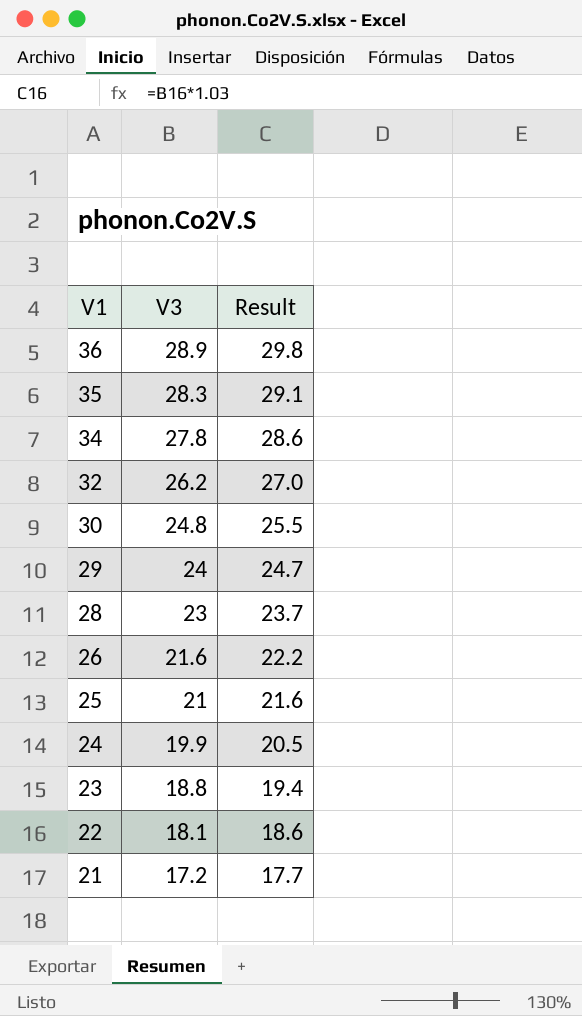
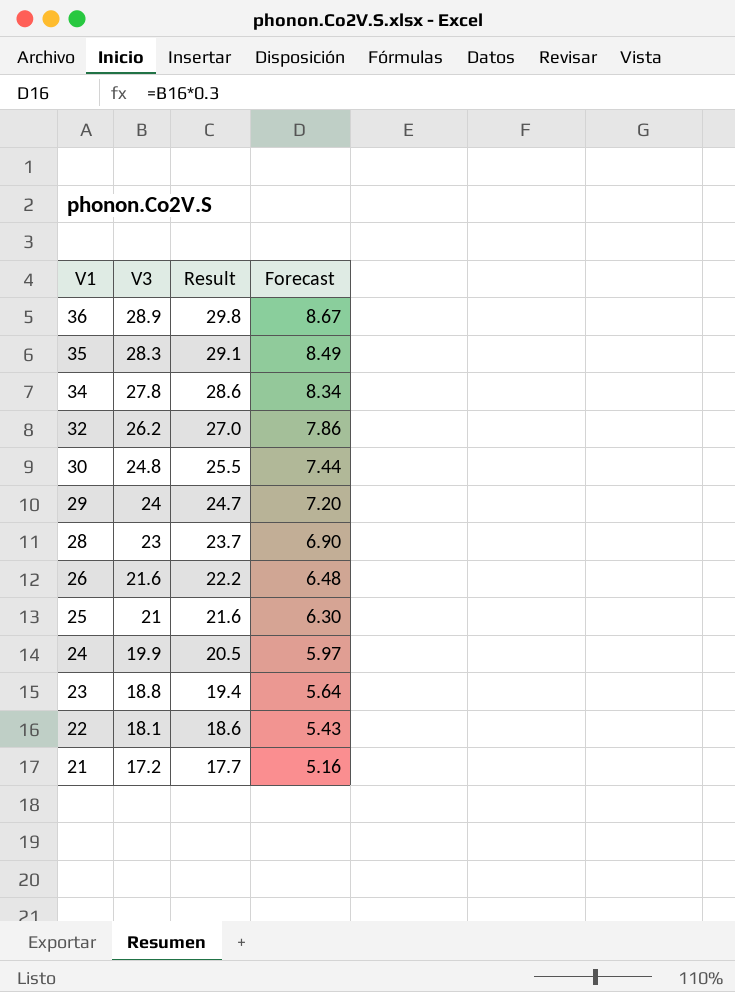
column Forecast | formula: none -> [V3] * 0.3

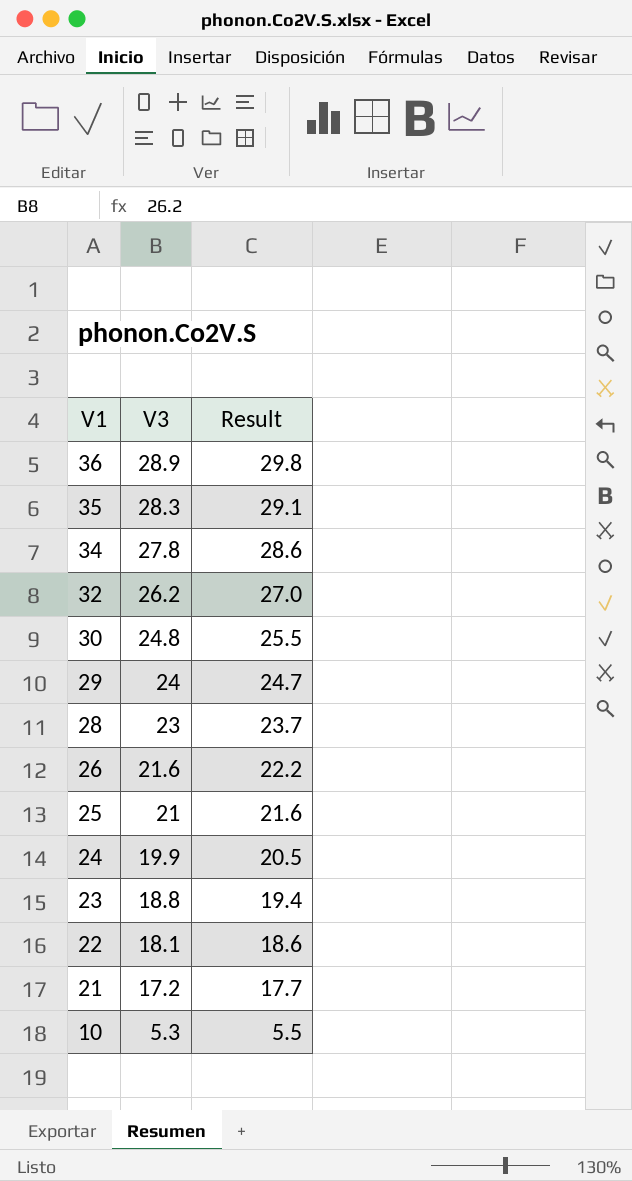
column Forecast | formula: [V3] * 0.3 -> none
row 10: none -> 5.3 | 5.5

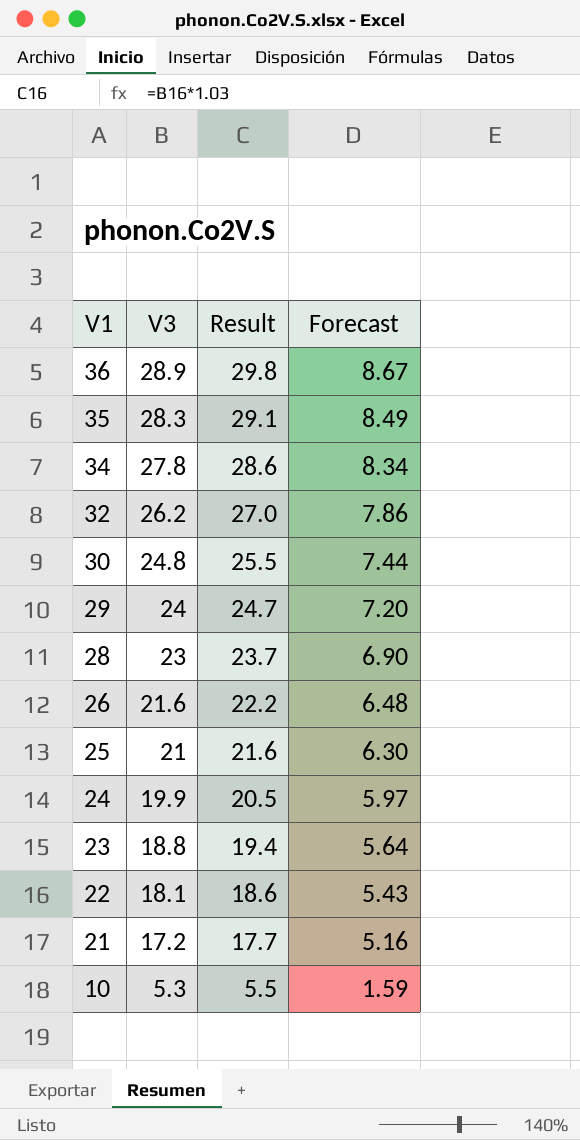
column Forecast | formula: none -> [V3] * 0.3

